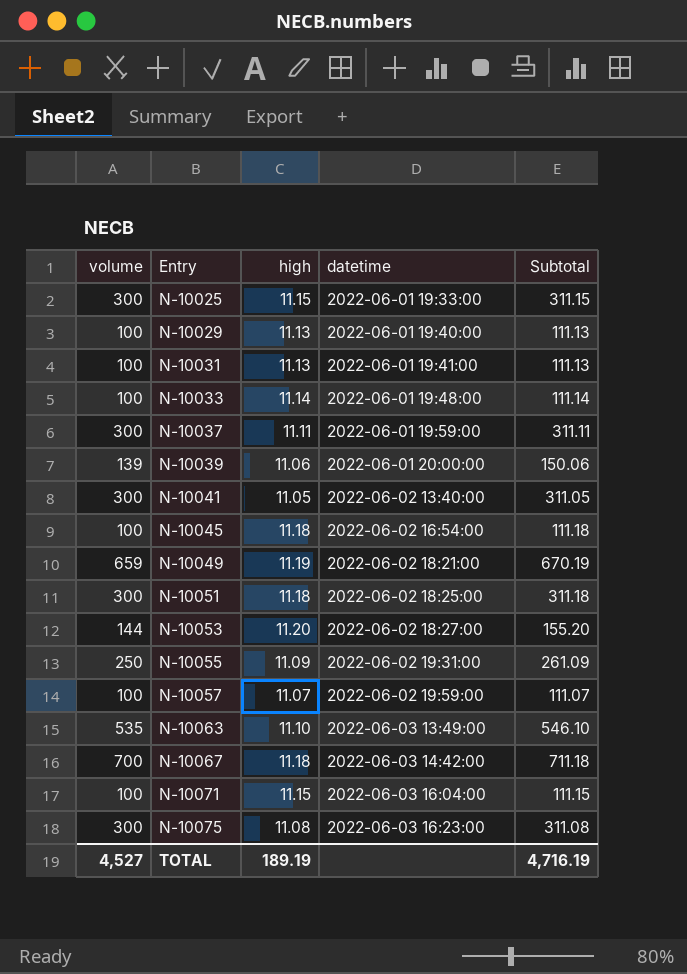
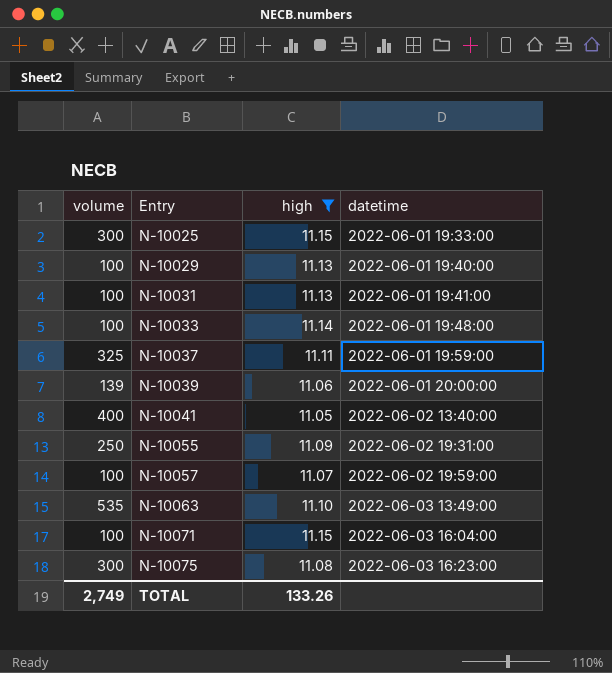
filter: none -> high <= 11.15
column Subtotal | formula: [volume] + [high] -> none
N-10037 | volume: 300 -> 325
N-10041 | volume: 300 -> 400
TOTAL | volume: 4,527 -> 2,749
TOTAL | high: 189.19 -> 133.26

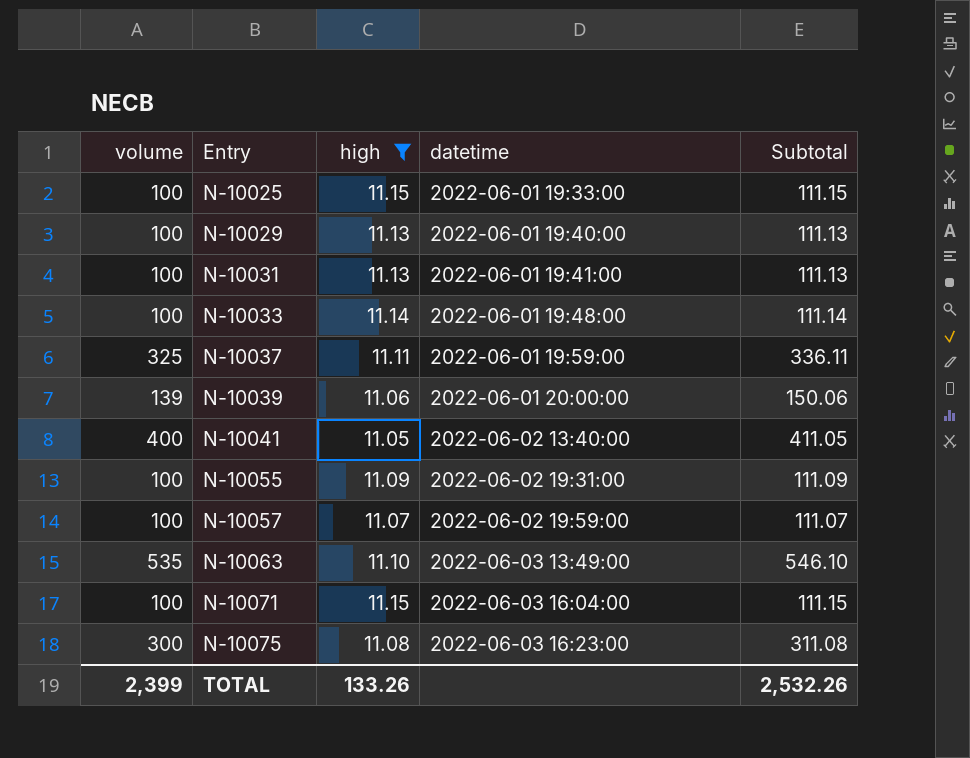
column Subtotal | formula: none -> [volume] + [high]
N-10025 | volume: 300 -> 100
N-10055 | volume: 250 -> 100
TOTAL | volume: 2,749 -> 2,399

